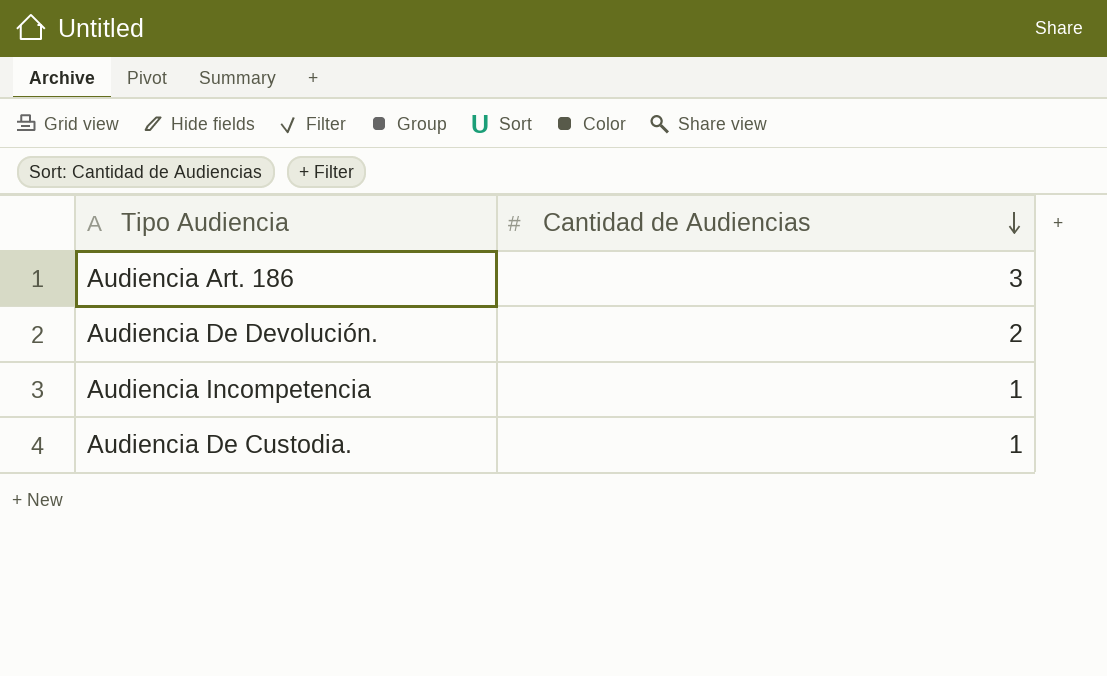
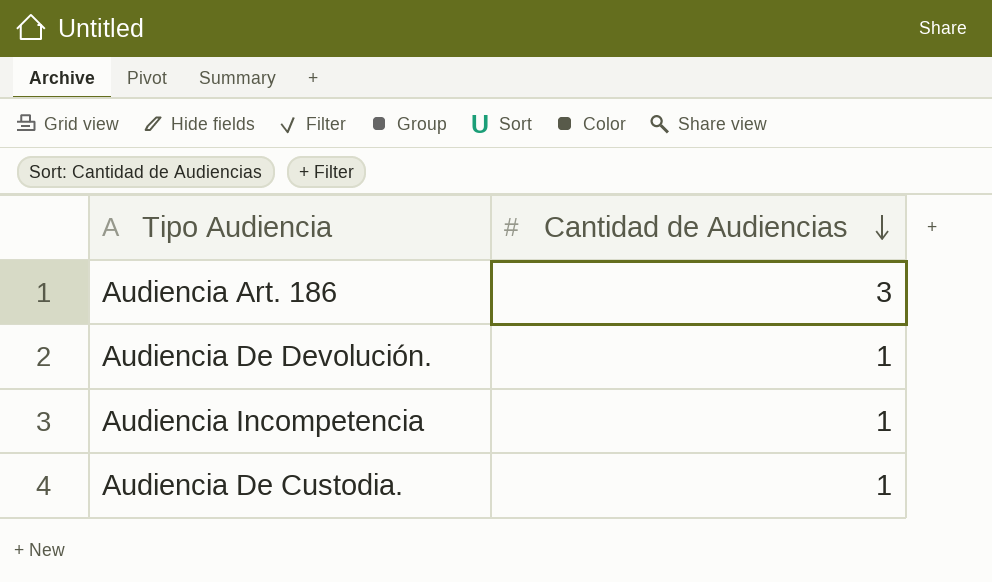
Audiencia De Devolución. | Cantidad de Audiencias: 2 -> 1

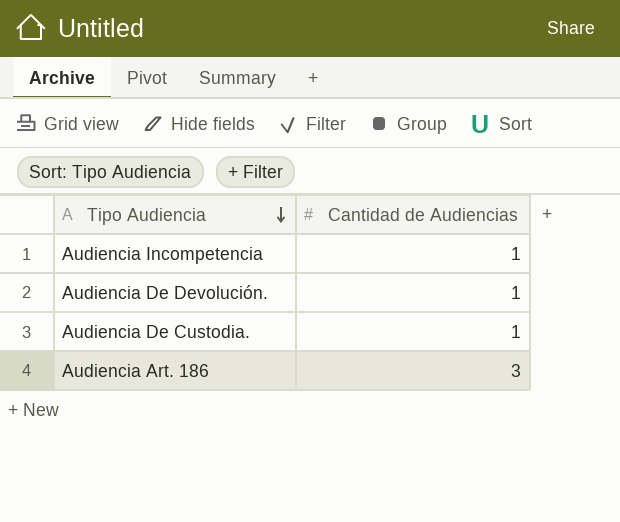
row order: Cantidad de Audiencias descending -> Tipo Audiencia descending

